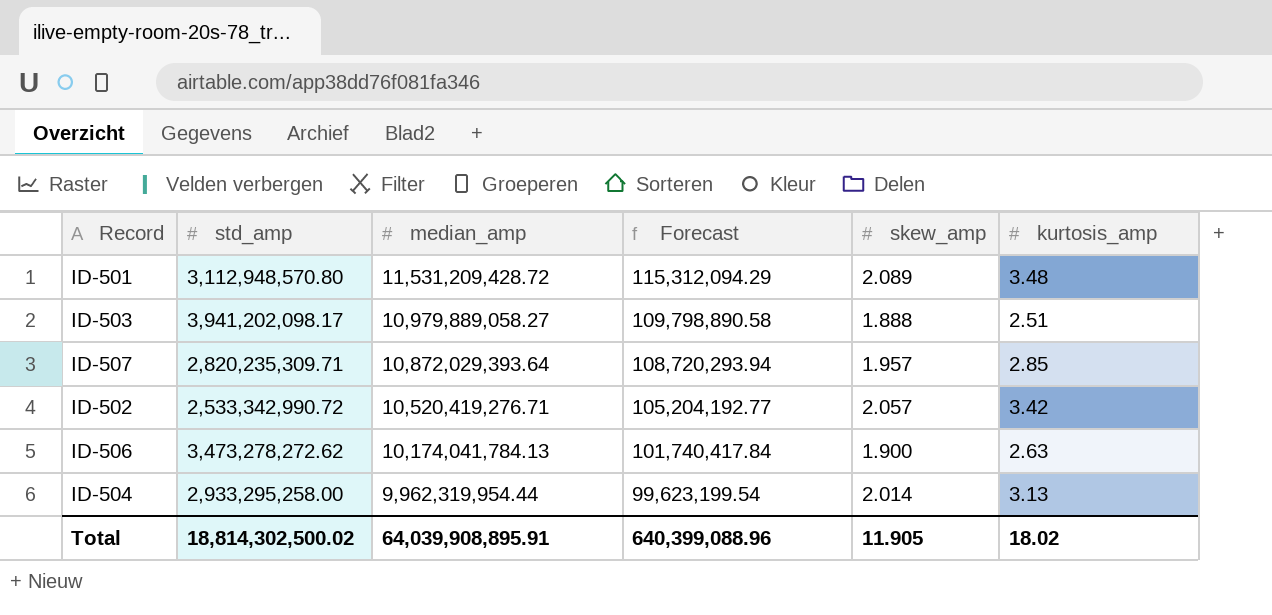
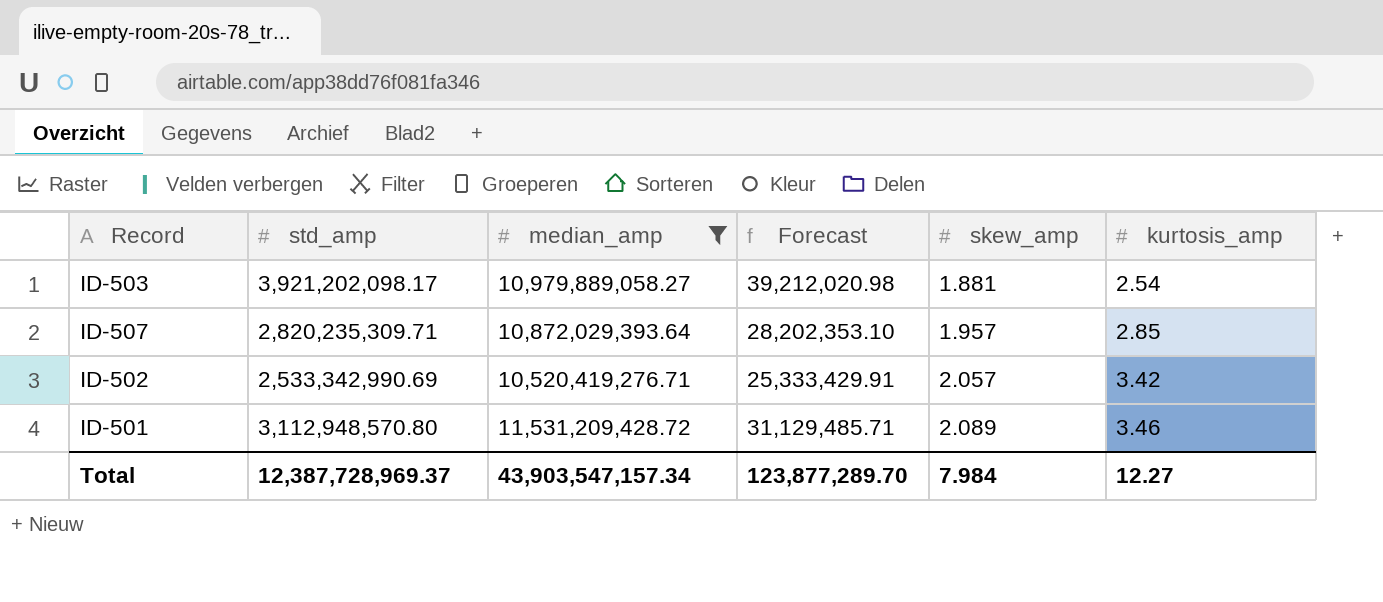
filter: none -> median_amp >= 10,520,419,276.71
row order: median_amp descending -> skew_amp ascending
column Forecast | formula: [median_amp] * 0.01 -> [std_amp] * 0.01
ID-503 | std_amp: 3,941,202,098.17 -> 3,921,202,098.17
ID-503 | skew_amp: 1.888 -> 1.881
ID-503 | kurtosis_amp: 2.51 -> 2.54
ID-502 | std_amp: 2,533,342,990.72 -> 2,533,342,990.69
ID-501 | kurtosis_amp: 3.48 -> 3.46
Total | std_amp: 18,814,302,500.02 -> 12,387,728,969.37
Total | median_amp: 64,039,908,895.91 -> 43,903,547,157.34
Total | Forecast: 640,399,088.96 -> 123,877,289.70
Total | skew_amp: 11.905 -> 7.984
Total | kurtosis_amp: 18.02 -> 12.27

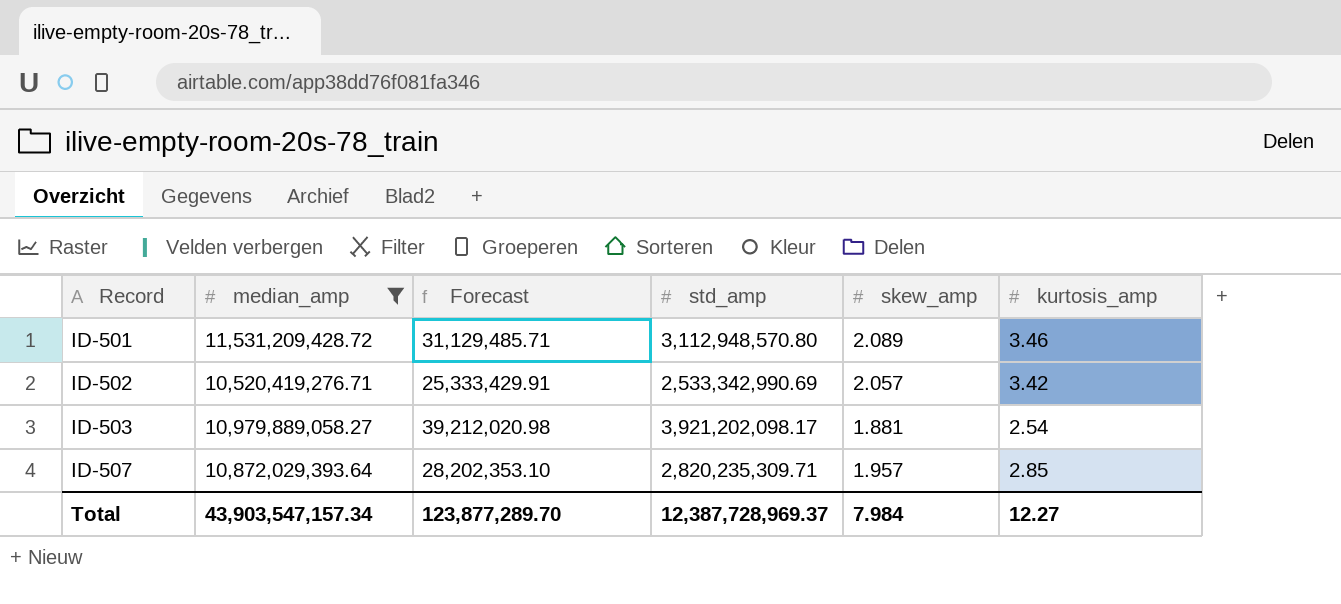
row order: skew_amp ascending -> Record ascending
column std_amp | position: 2 -> 4

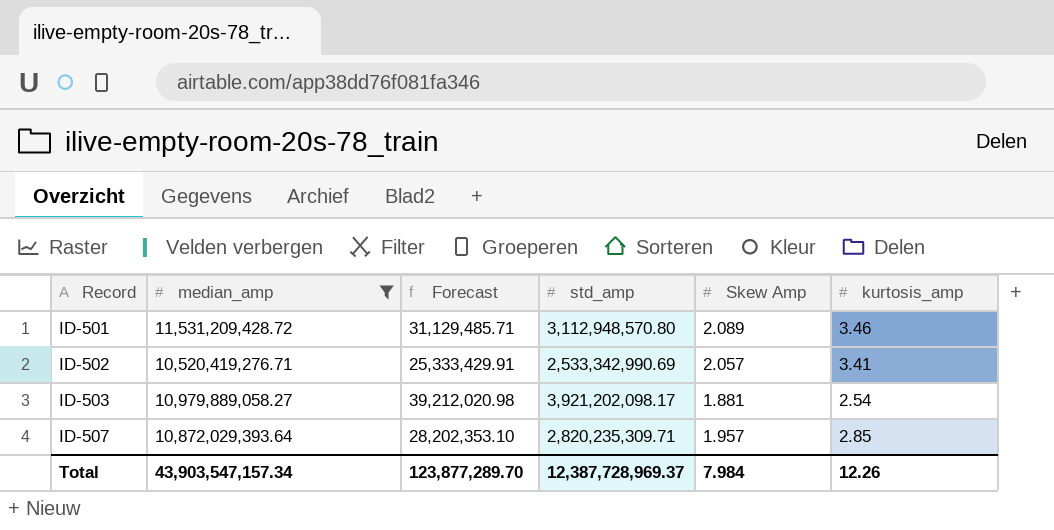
column name: skew_amp -> Skew Amp
ID-502 | kurtosis_amp: 3.42 -> 3.41
Total | kurtosis_amp: 12.27 -> 12.26

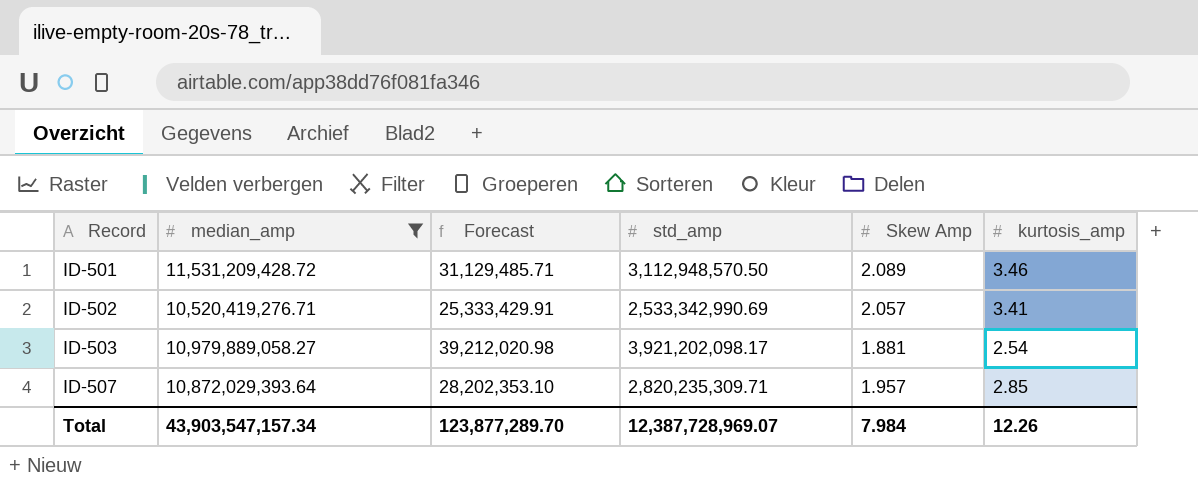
ID-501 | std_amp: 3,112,948,570.80 -> 3,112,948,570.50
Total | std_amp: 12,387,728,969.37 -> 12,387,728,969.07

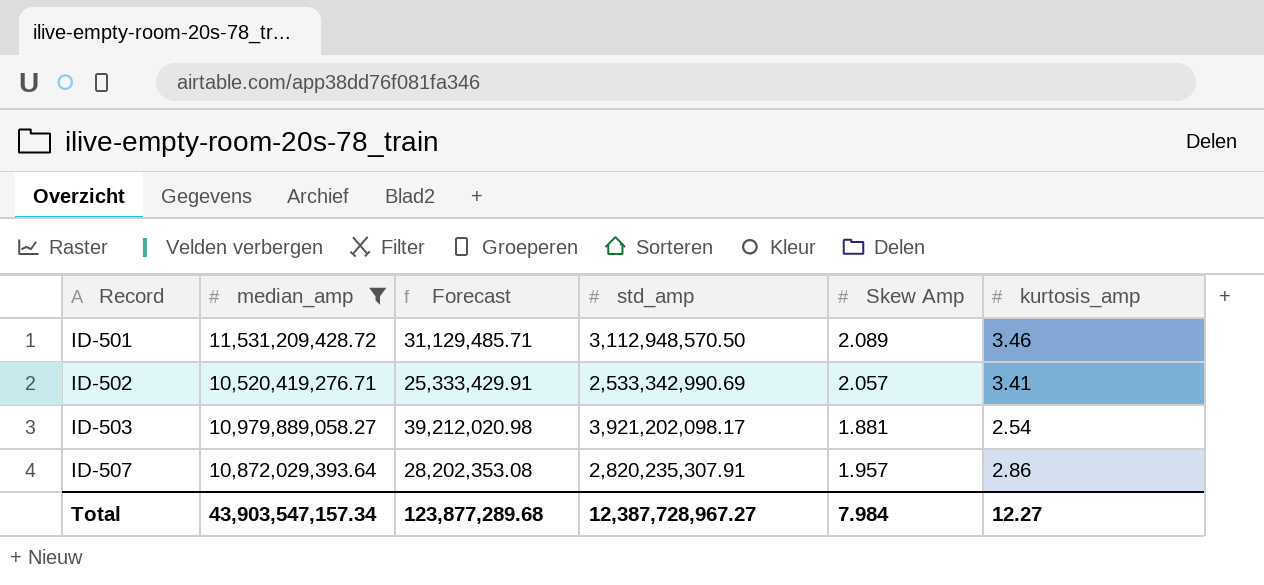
ID-507 | Forecast: 28,202,353.10 -> 28,202,353.08
ID-507 | std_amp: 2,820,235,309.71 -> 2,820,235,307.91
ID-507 | kurtosis_amp: 2.85 -> 2.86
Total | Forecast: 123,877,289.70 -> 123,877,289.68
Total | std_amp: 12,387,728,969.07 -> 12,387,728,967.27
Total | kurtosis_amp: 12.26 -> 12.27

